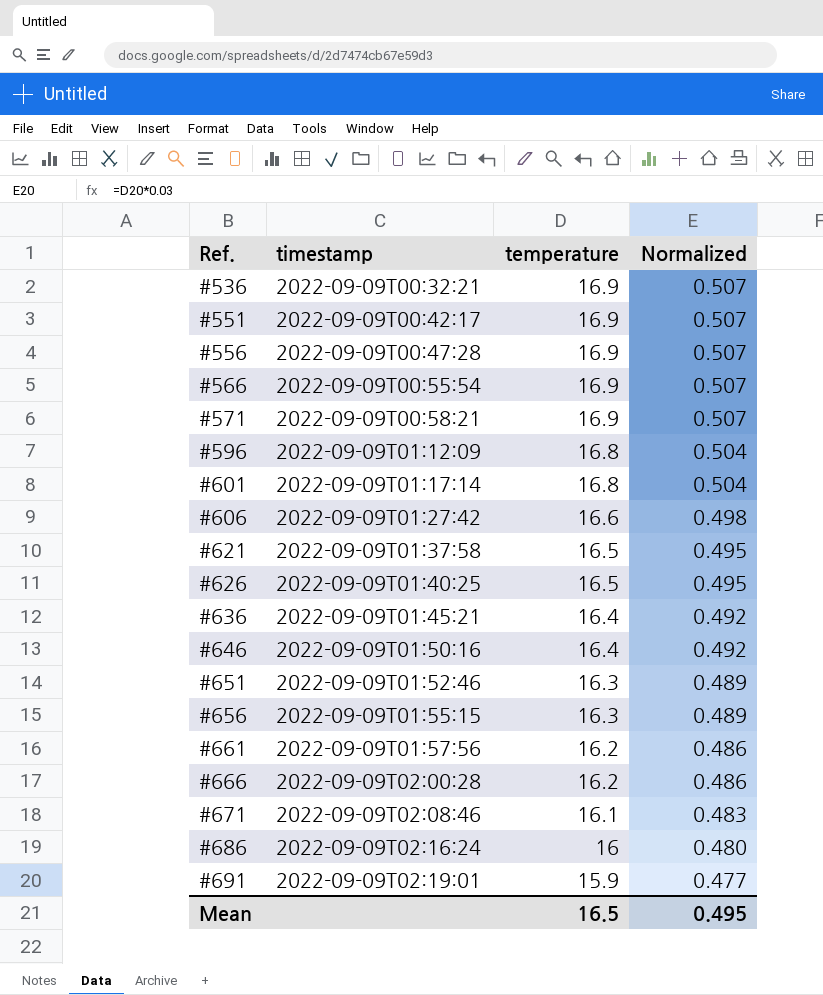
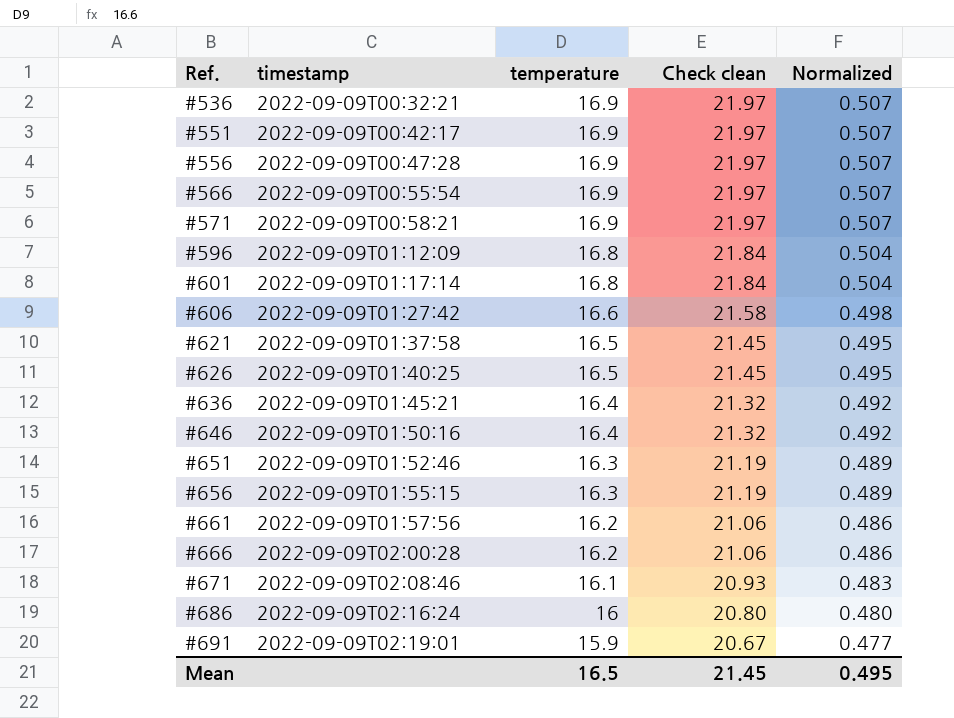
column Check clean | formula: none -> [temperature] * 1.3

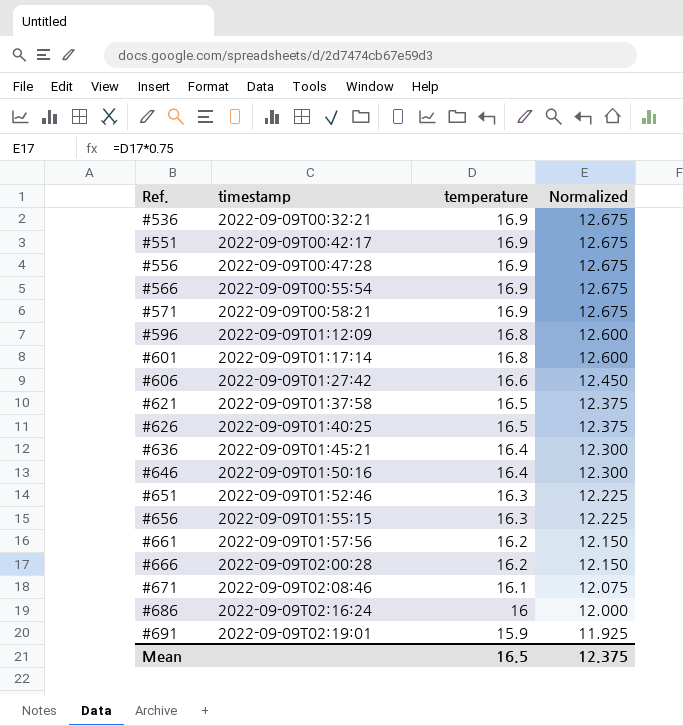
column Check clean | formula: [temperature] * 1.3 -> none
column Normalized | formula: [temperature] * 0.03 -> [temperature] * 0.75
Mean | Normalized: 0.495 -> 12.375

